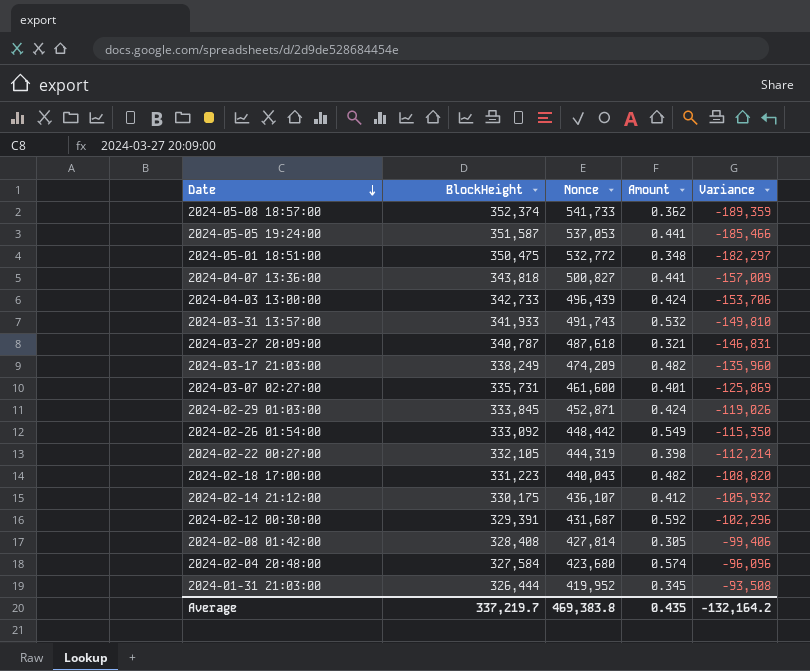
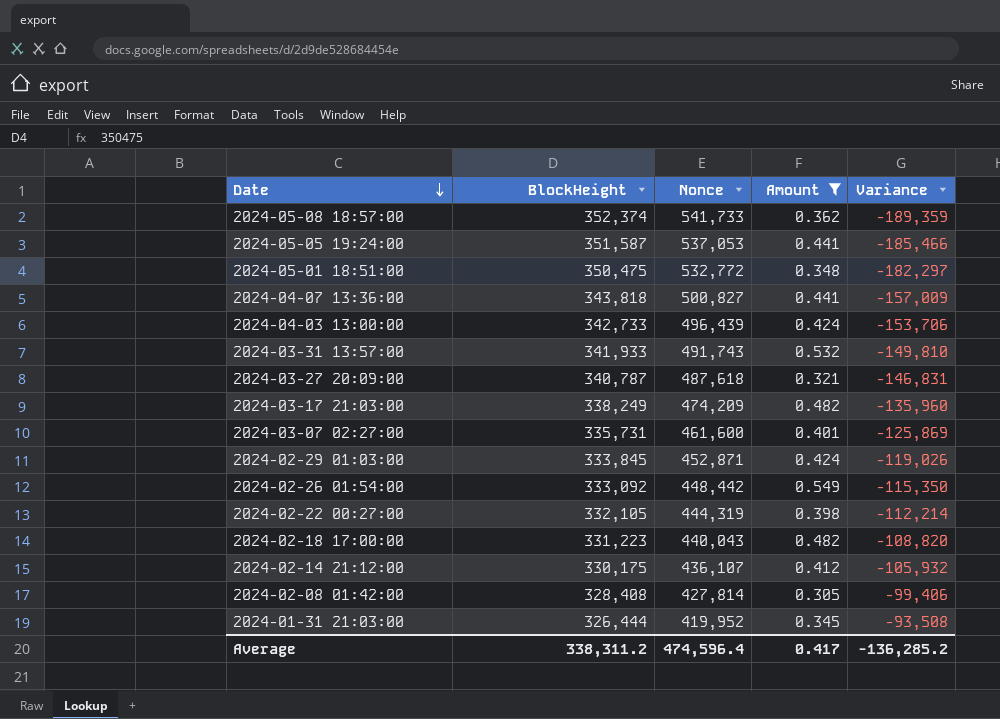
filter: none -> Amount <= 0.549
Average | BlockHeight: 337,219.7 -> 338,311.2
Average | Nonce: 469,383.8 -> 474,596.4
Average | Amount: 0.435 -> 0.417
Average | Variance: -132,164.2 -> -136,285.2

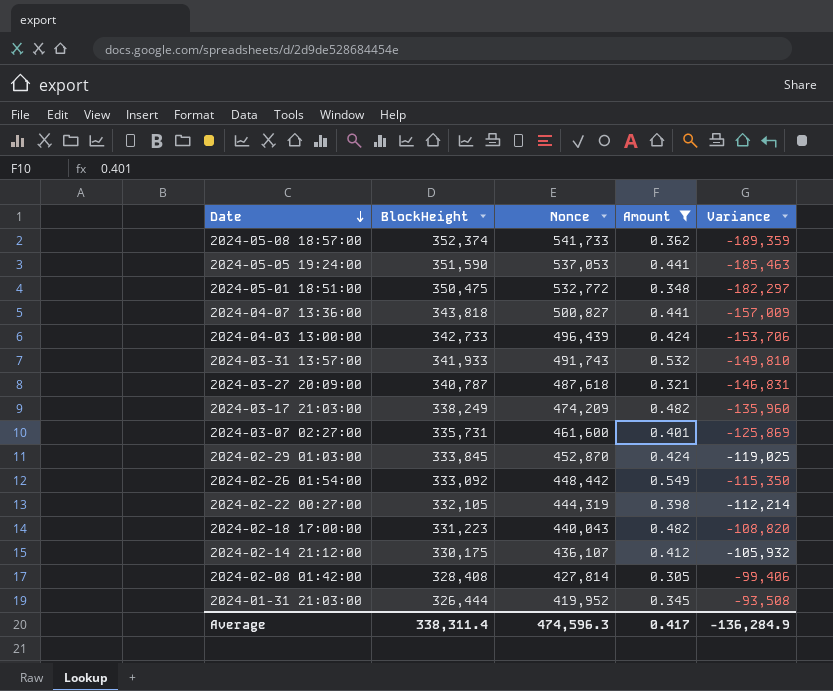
2024-05-05 19:24:00 | BlockHeight: 351,587 -> 351,590
2024-05-05 19:24:00 | Variance: -185,466 -> -185,463
2024-02-29 01:03:00 | Nonce: 452,871 -> 452,870
2024-02-29 01:03:00 | Variance: -119,026 -> -119,025
Average | BlockHeight: 338,311.2 -> 338,311.4
Average | Nonce: 474,596.4 -> 474,596.3
Average | Variance: -136,285.2 -> -136,284.9

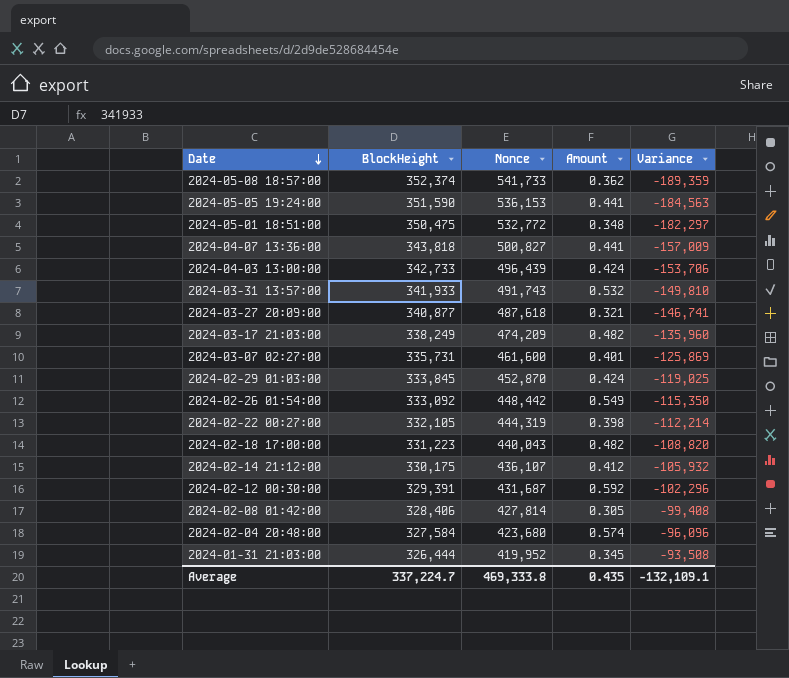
filter: Amount <= 0.549 -> none
2024-05-05 19:24:00 | Nonce: 537,053 -> 536,153
2024-05-05 19:24:00 | Variance: -185,463 -> -184,563
2024-03-27 20:09:00 | BlockHeight: 340,787 -> 340,877
2024-03-27 20:09:00 | Variance: -146,831 -> -146,741
2024-02-08 01:42:00 | BlockHeight: 328,408 -> 328,406
2024-02-08 01:42:00 | Variance: -99,406 -> -99,408
Average | BlockHeight: 338,311.4 -> 337,224.7
Average | Nonce: 474,596.3 -> 469,333.8
Average | Amount: 0.417 -> 0.435
Average | Variance: -136,284.9 -> -132,109.1

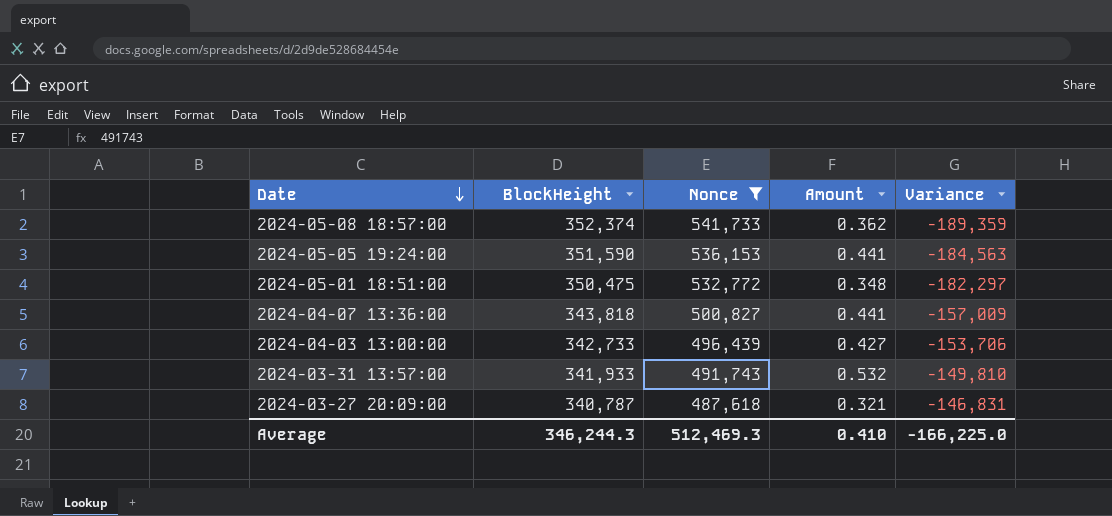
filter: none -> Nonce >= 487,618
2024-04-03 13:00:00 | Amount: 0.424 -> 0.427
2024-03-27 20:09:00 | BlockHeight: 340,877 -> 340,787
2024-03-27 20:09:00 | Variance: -146,741 -> -146,831
Average | BlockHeight: 337,224.7 -> 346,244.3
Average | Nonce: 469,333.8 -> 512,469.3
Average | Amount: 0.435 -> 0.410
Average | Variance: -132,109.1 -> -166,225.0

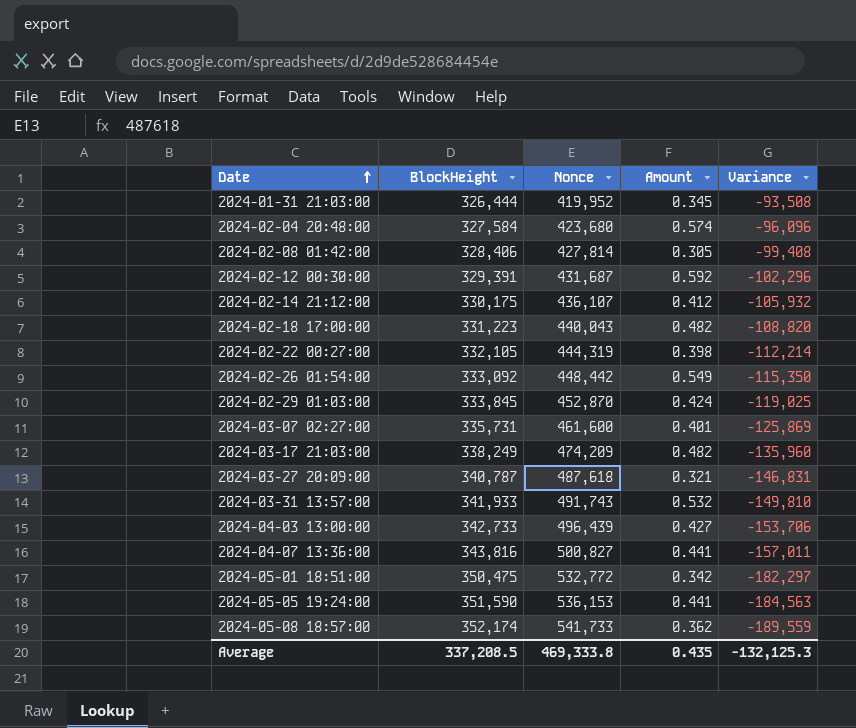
filter: Nonce >= 487,618 -> none
row order: Date descending -> Date ascending
2024-04-07 13:36:00 | BlockHeight: 343,818 -> 343,816
2024-04-07 13:36:00 | Variance: -157,009 -> -157,011
2024-05-01 18:51:00 | Amount: 0.348 -> 0.342
2024-05-08 18:57:00 | BlockHeight: 352,374 -> 352,174
2024-05-08 18:57:00 | Variance: -189,359 -> -189,559
Average | BlockHeight: 346,244.3 -> 337,208.5
Average | Nonce: 512,469.3 -> 469,333.8
Average | Amount: 0.410 -> 0.435
Average | Variance: -166,225.0 -> -132,125.3

